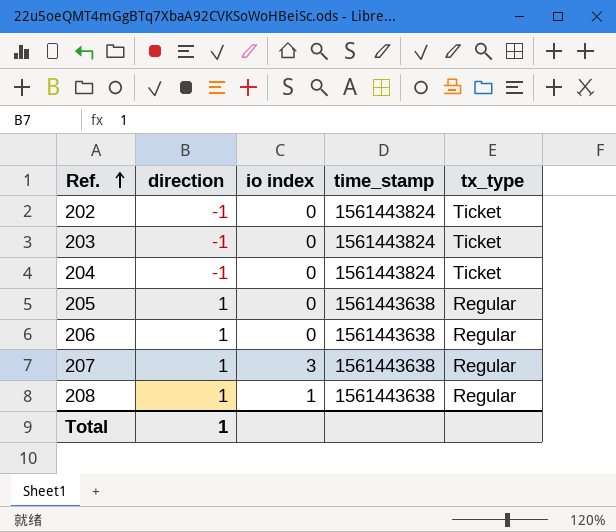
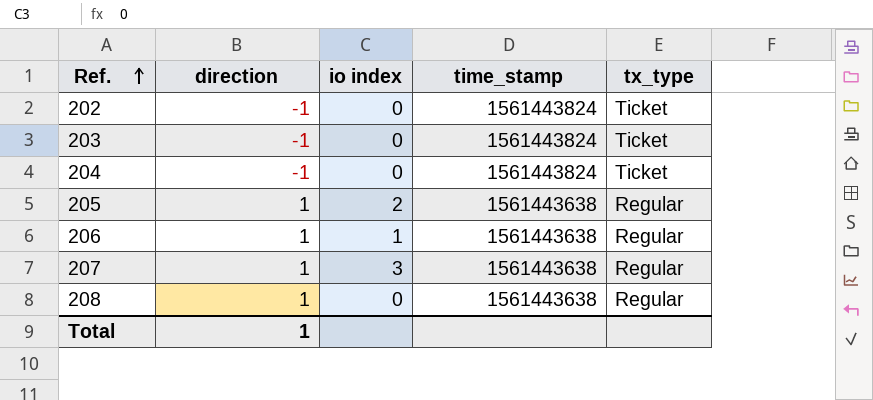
205 | io index: 0 -> 2
206 | io index: 0 -> 1
208 | io index: 1 -> 0

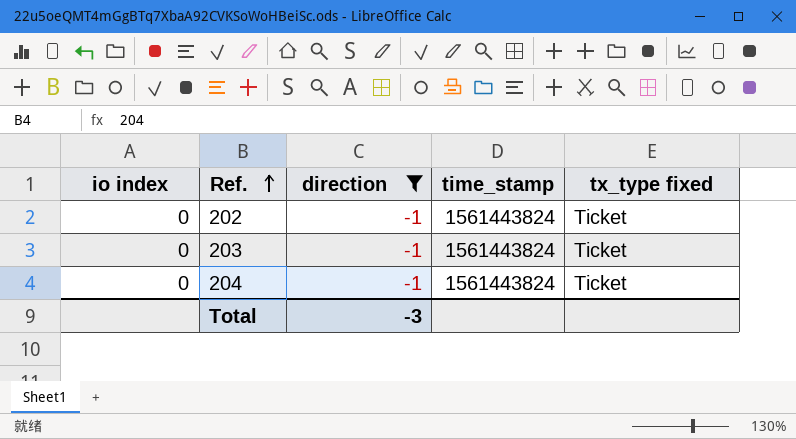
filter: none -> direction = -1
column io index | position: 3 -> 1
column name: tx_type -> tx_type fixed
Total | direction: 1 -> -3

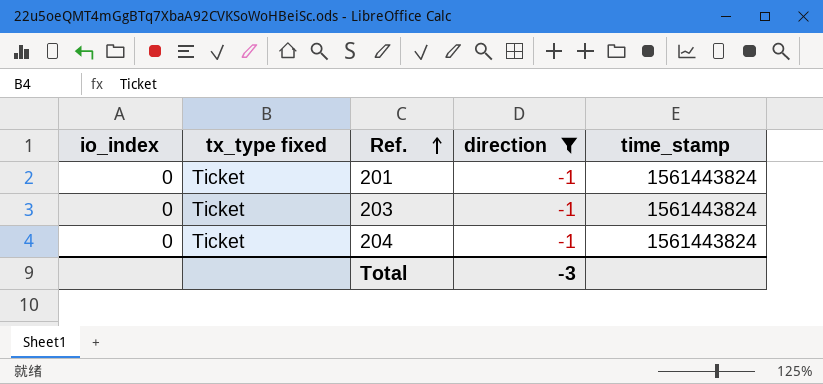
column name: io index -> io_index
column tx_type fixed | position: 5 -> 2
row 202: 0 | -1 | 1561443824 | Ticket -> none
row 201: none -> 0 | Ticket | -1 | 1561443824

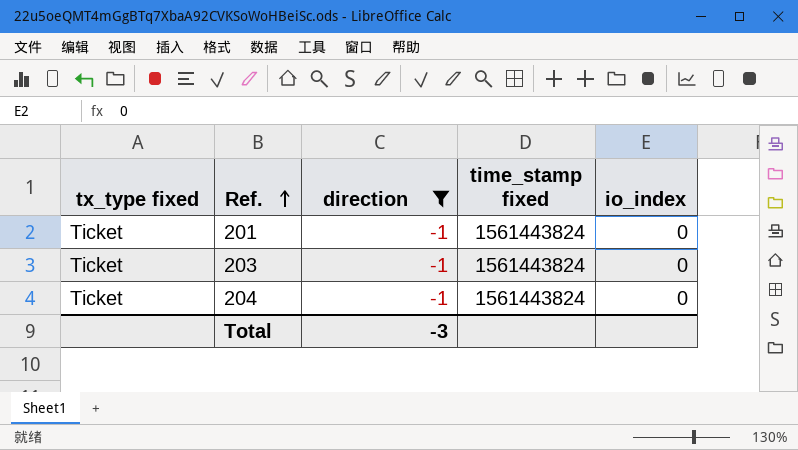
column name: time_stamp -> time_stamp fixed
column io_index | position: 1 -> 5

